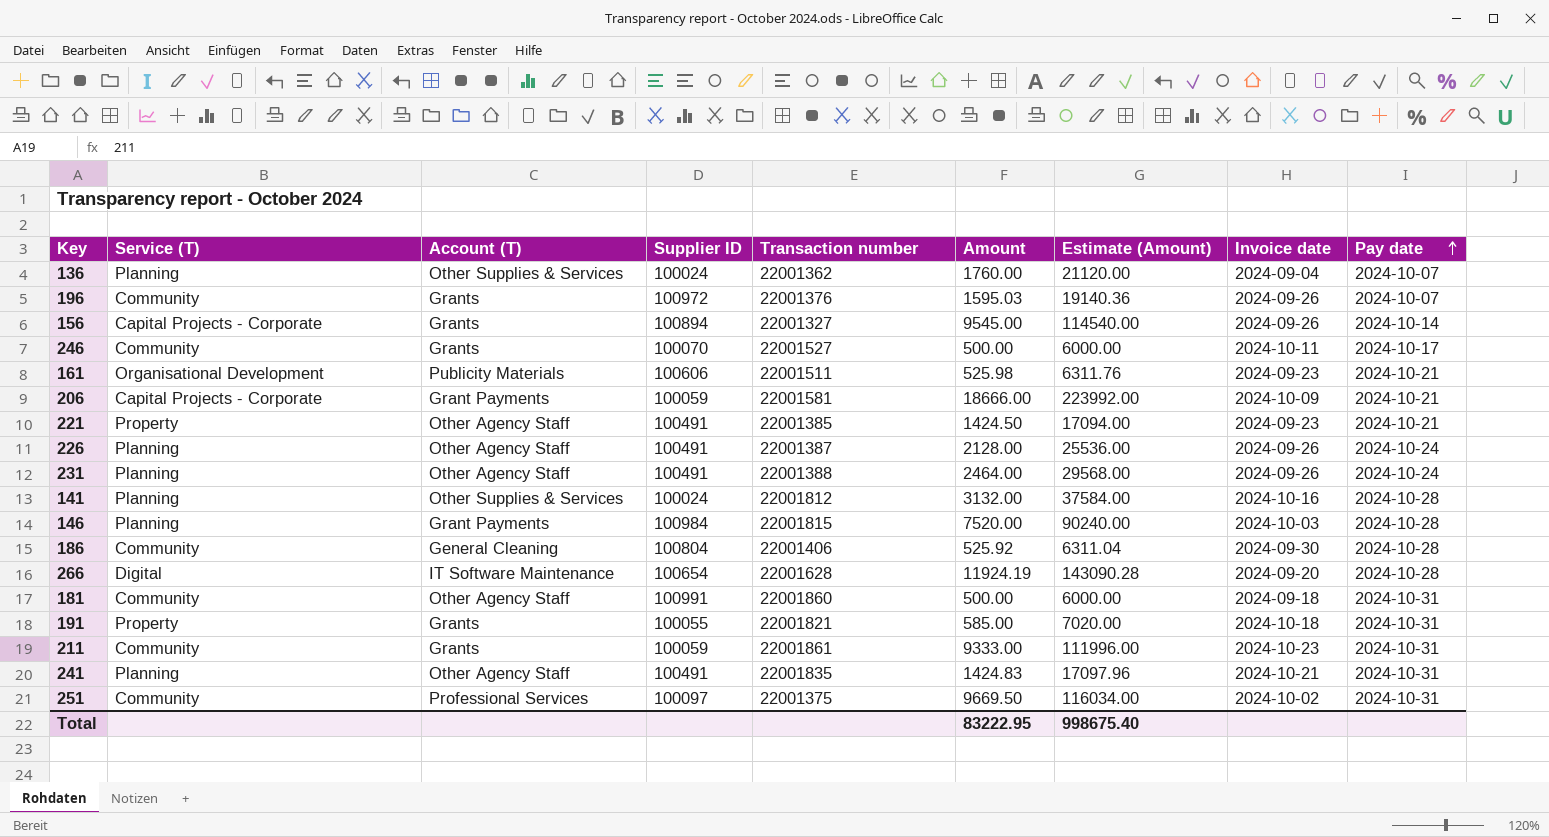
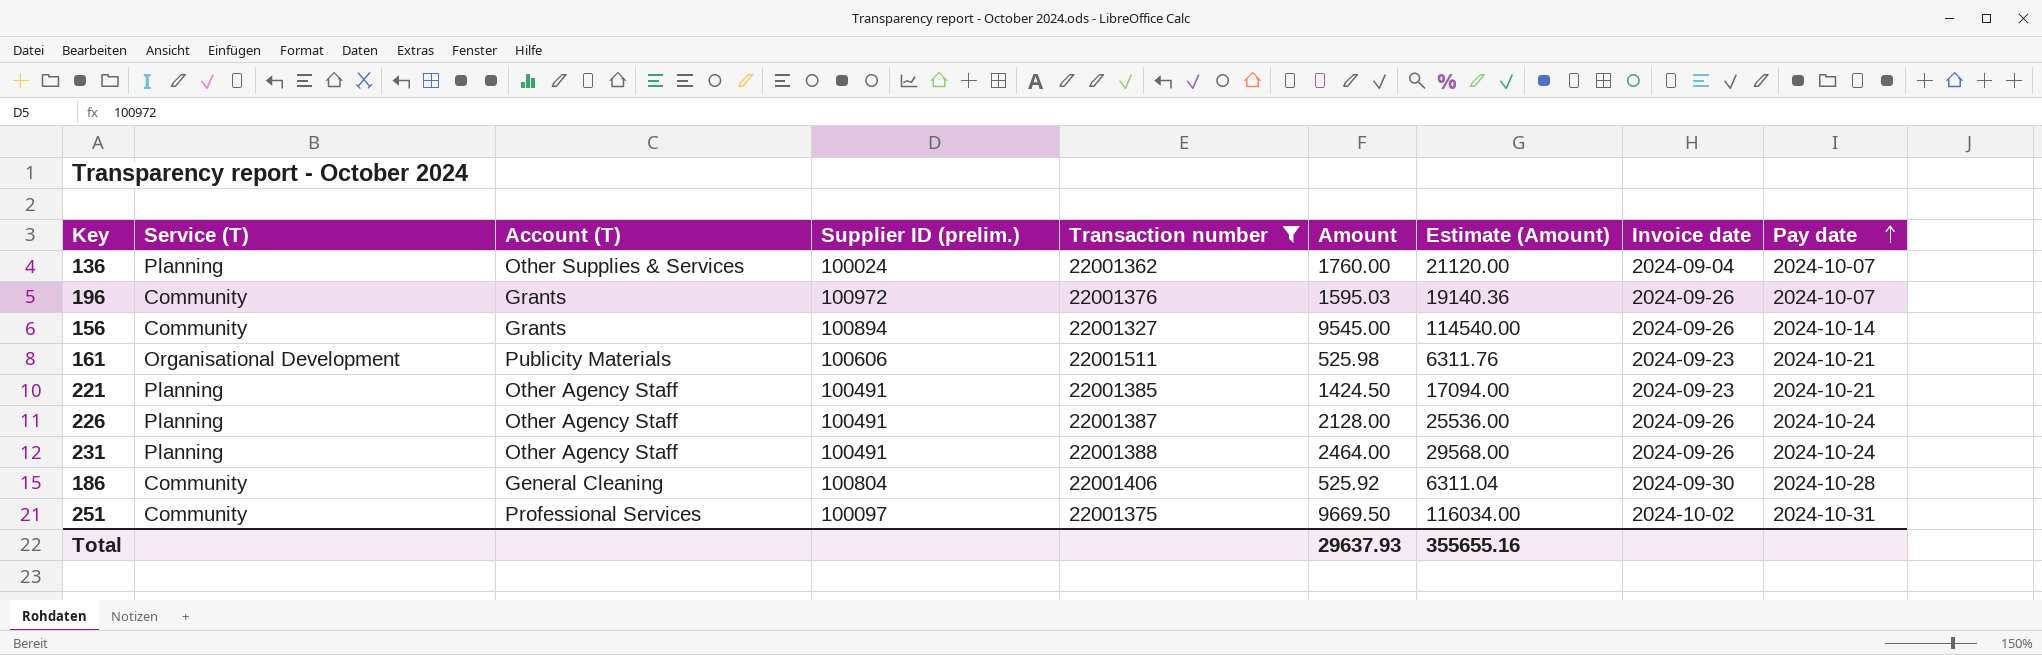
filter: none -> Transaction number <= 22001511
column name: Supplier ID -> Supplier ID (prelim.)
156 | Service (T): Capital Projects - Corporate -> Community
221 | Service (T): Property -> Planning
Total | Amount: 83222.95 -> 29637.93
Total | Estimate (Amount): 998675.40 -> 355655.16

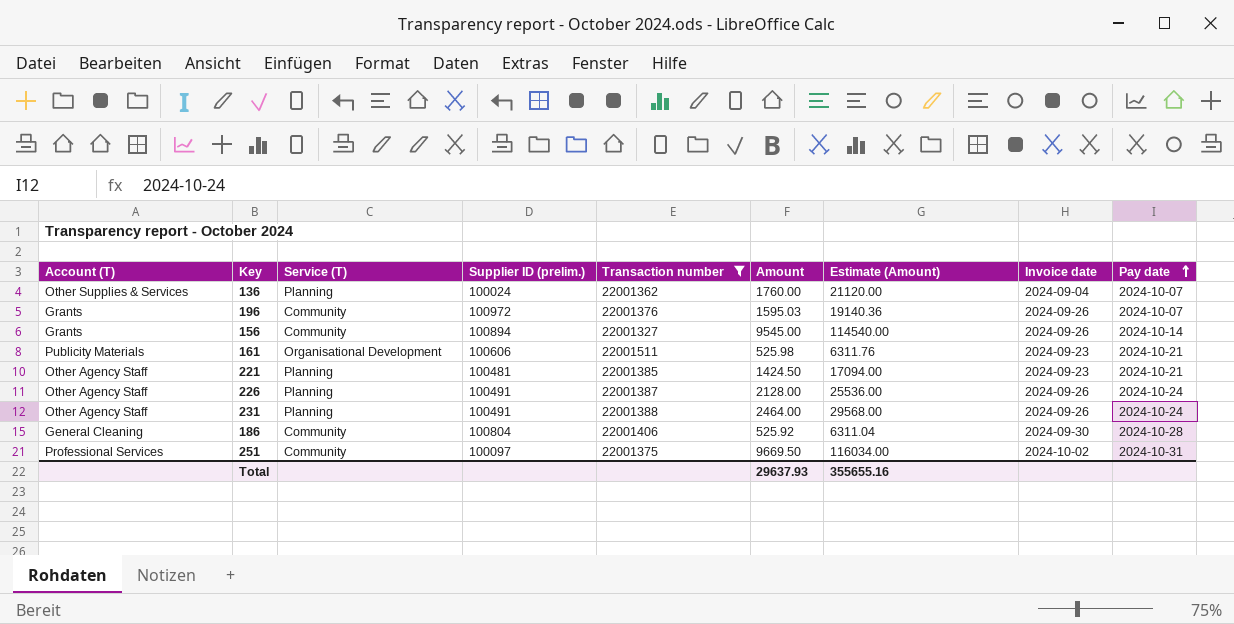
column Account (T) | position: 3 -> 1
221 | Supplier ID (prelim.): 100491 -> 100481

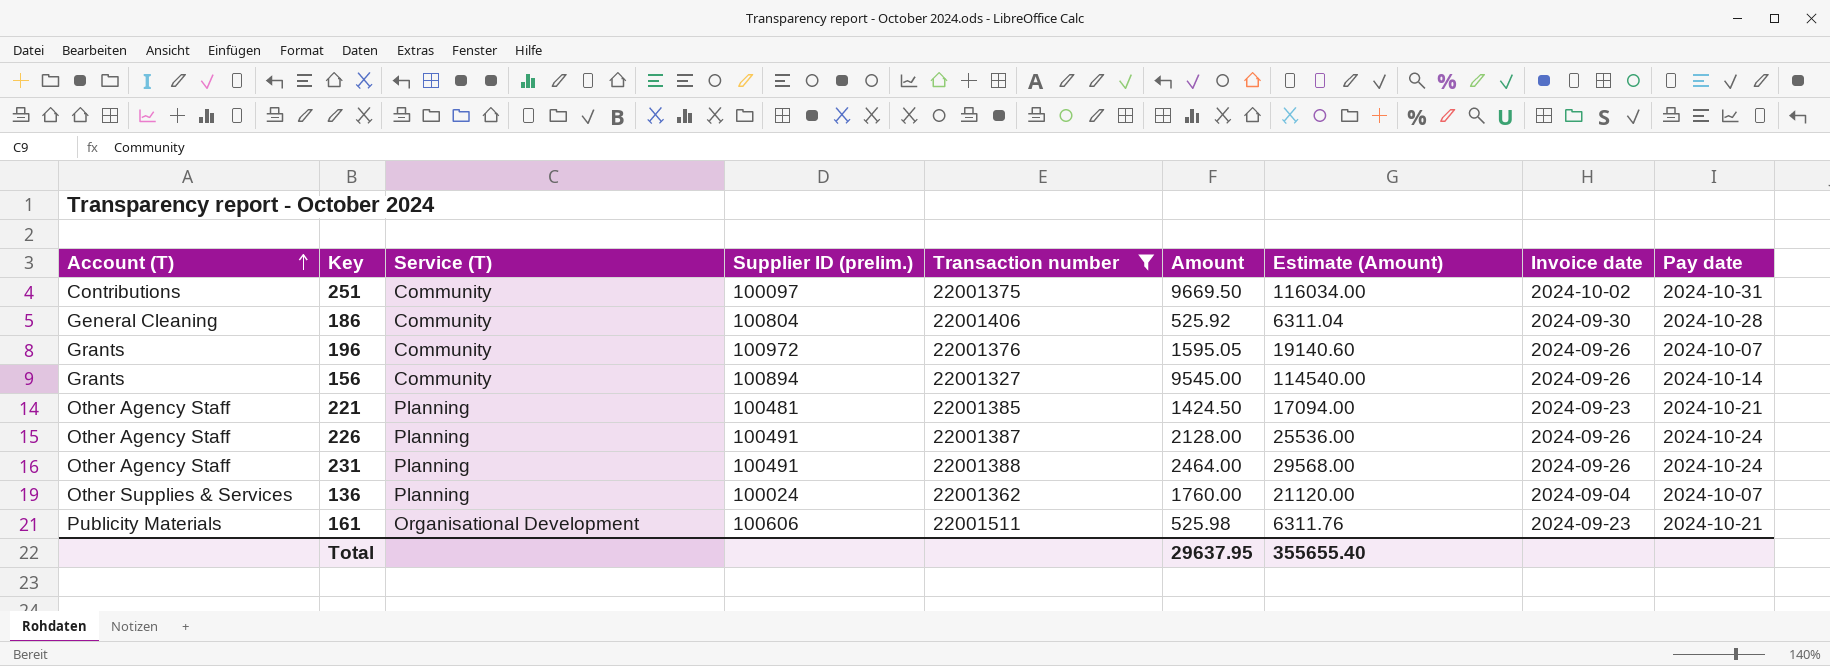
row order: Pay date ascending -> Account (T) ascending
251 | Account (T): Professional Services -> Contributions
196 | Amount: 1595.03 -> 1595.05
196 | Estimate (Amount): 19140.36 -> 19140.60
Total | Amount: 29637.93 -> 29637.95
Total | Estimate (Amount): 355655.16 -> 355655.40

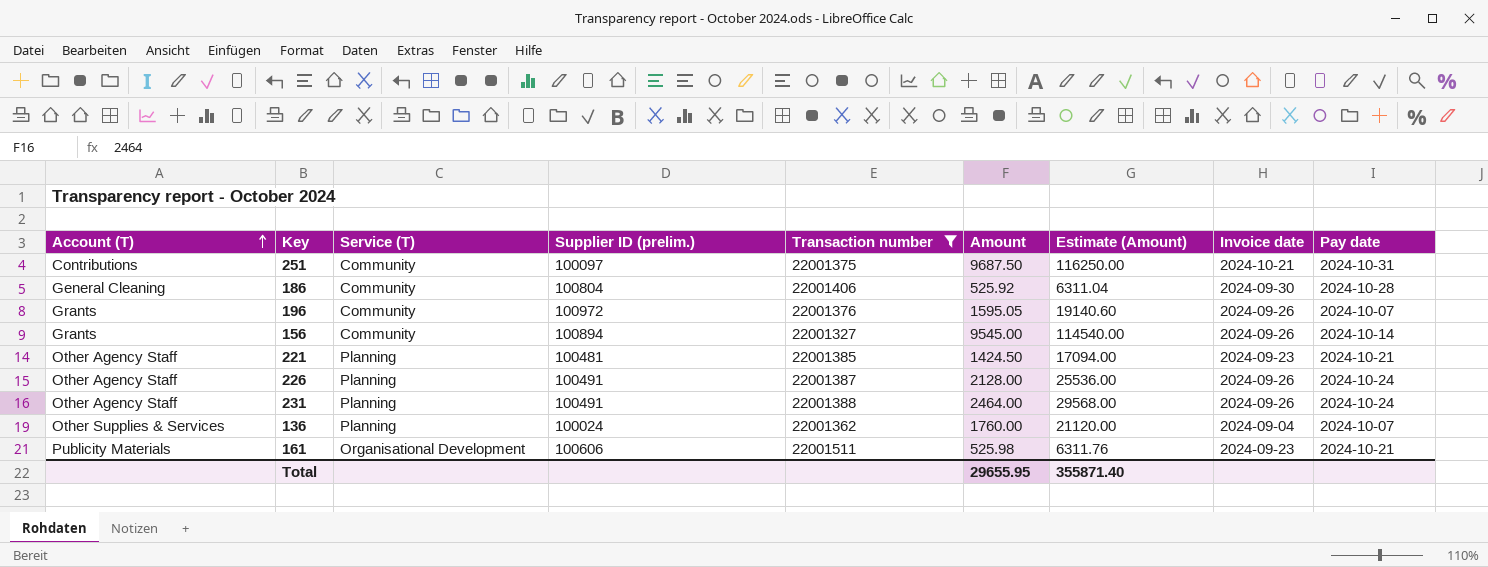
251 | Amount: 9669.50 -> 9687.50
251 | Estimate (Amount): 116034.00 -> 116250.00
251 | Invoice date: 2024-10-02 -> 2024-10-21
Total | Amount: 29637.95 -> 29655.95
Total | Estimate (Amount): 355655.40 -> 355871.40

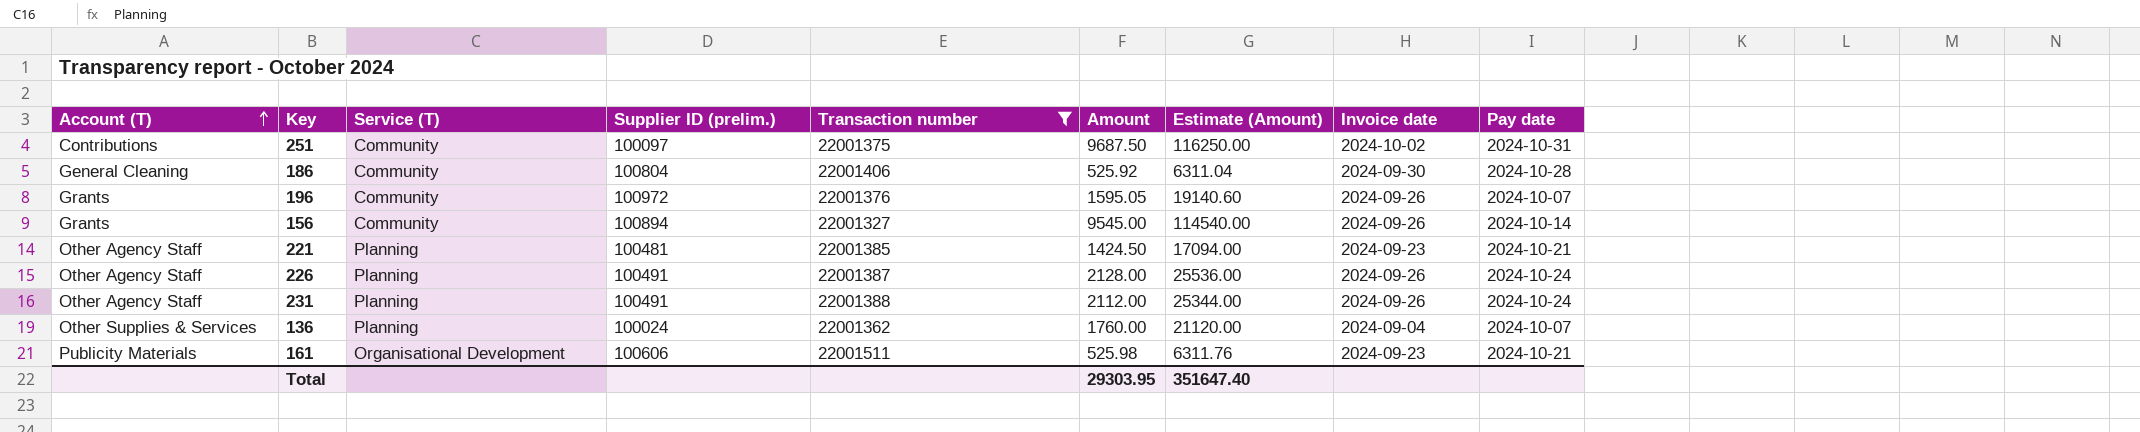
251 | Invoice date: 2024-10-21 -> 2024-10-02
231 | Amount: 2464.00 -> 2112.00
231 | Estimate (Amount): 29568.00 -> 25344.00
Total | Amount: 29655.95 -> 29303.95
Total | Estimate (Amount): 355871.40 -> 351647.40

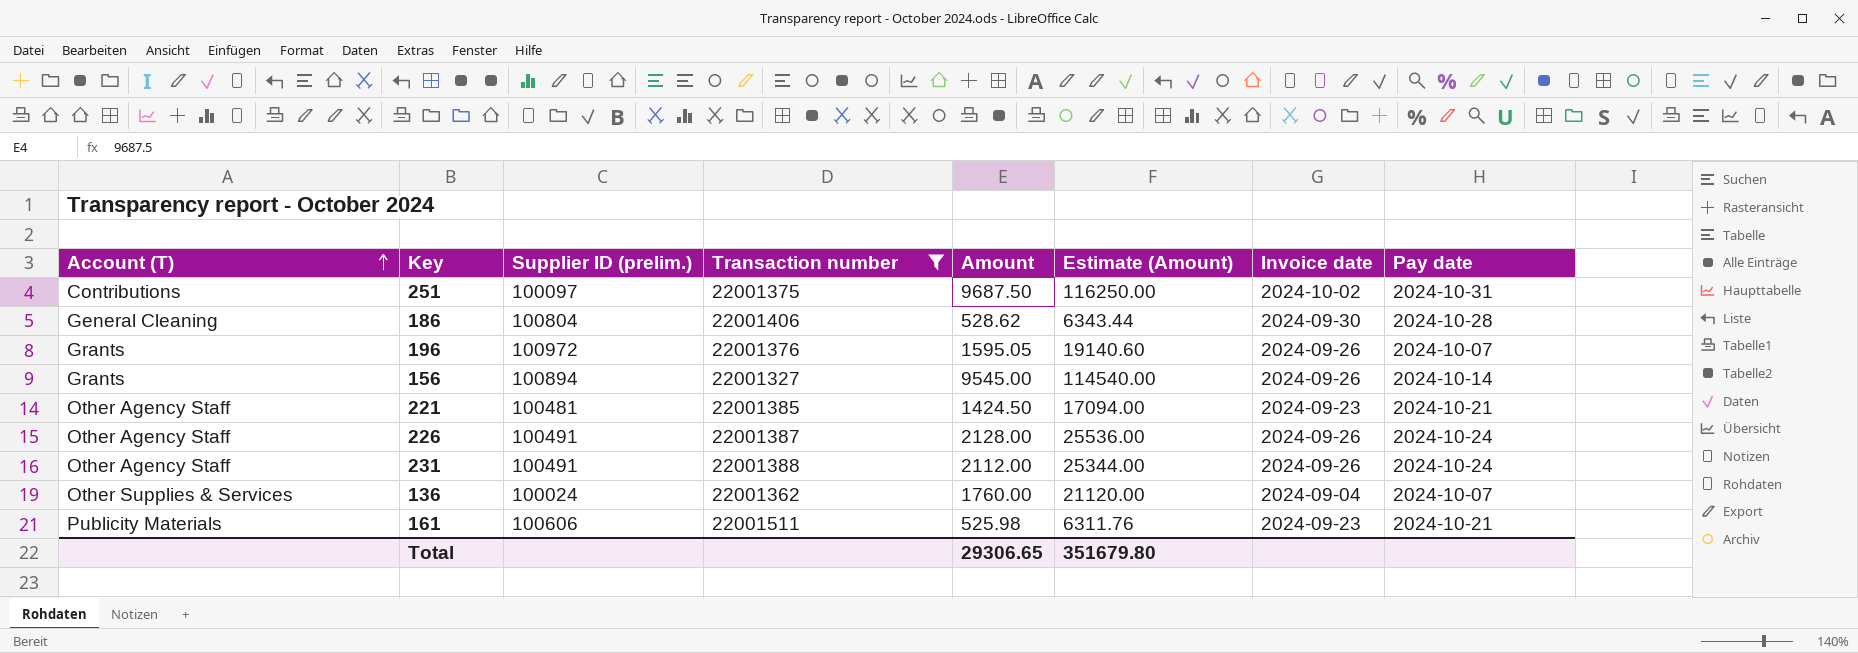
column Service (T) | position: 3 -> none
186 | Amount: 525.92 -> 528.62
186 | Estimate (Amount): 6311.04 -> 6343.44
Total | Amount: 29303.95 -> 29306.65
Total | Estimate (Amount): 351647.40 -> 351679.80

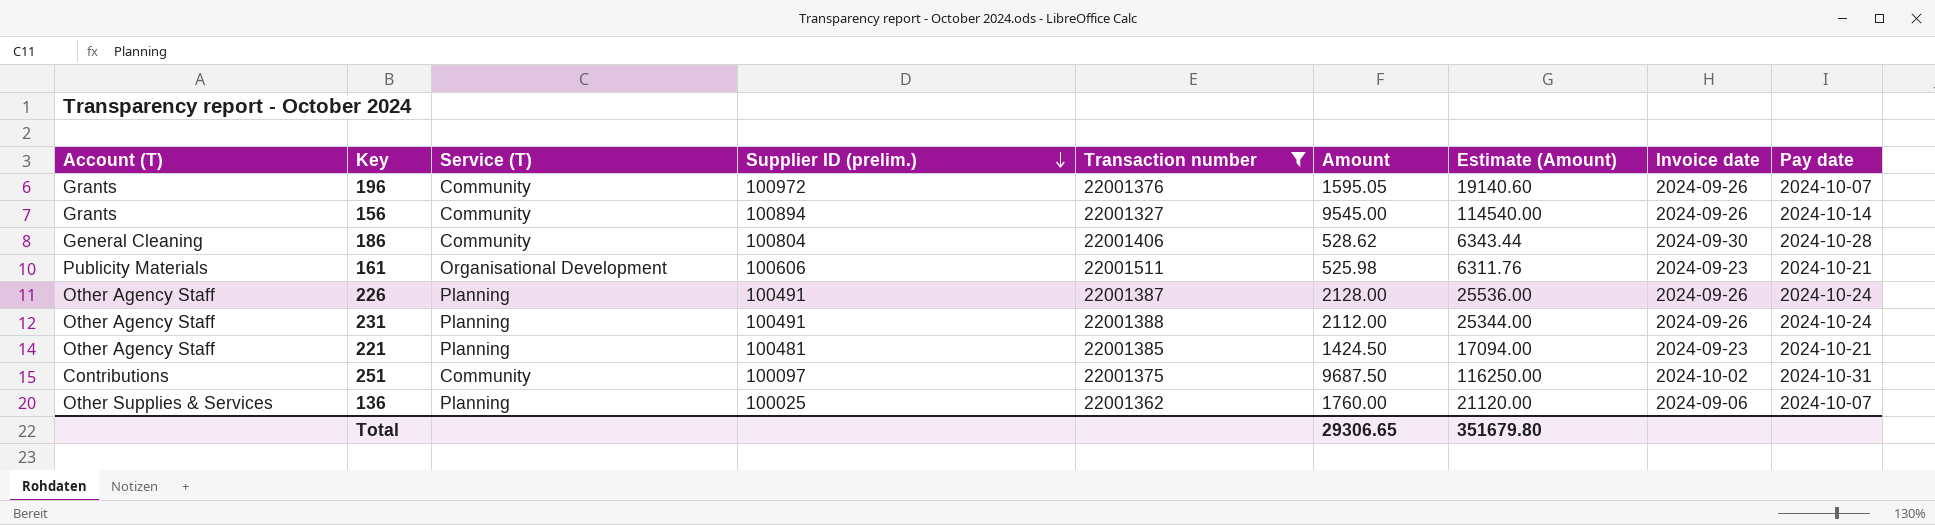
row order: Account (T) ascending -> Supplier ID (prelim.) descending
column Service (T) | position: none -> 3
136 | Supplier ID (prelim.): 100024 -> 100025
136 | Invoice date: 2024-09-04 -> 2024-09-06

